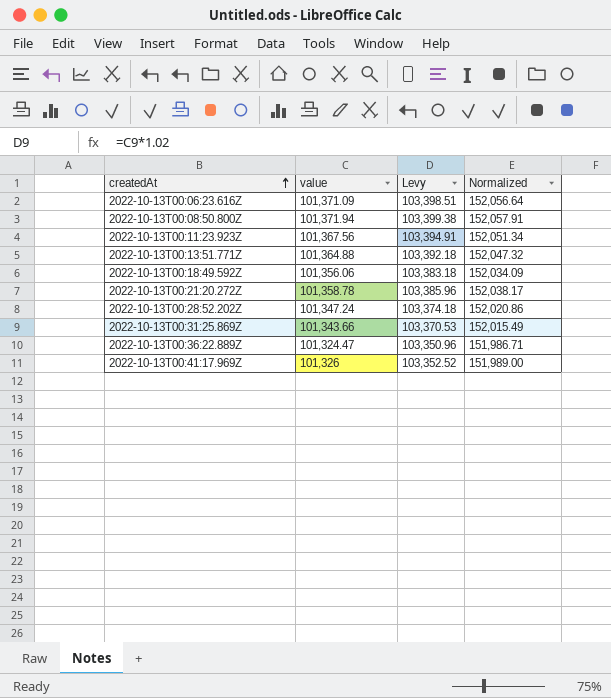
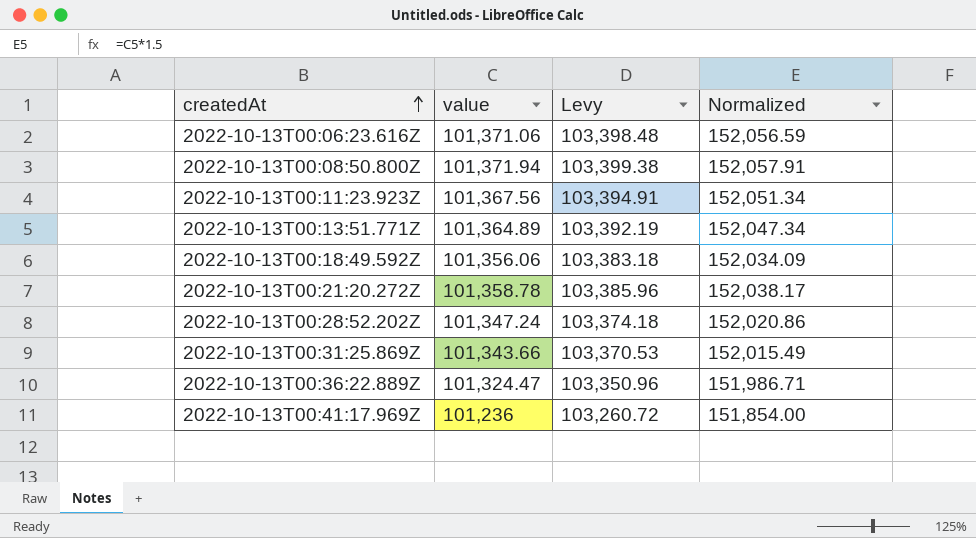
2022-10-13T00:06:23.616Z | value: 101,371.09 -> 101,371.06
2022-10-13T00:06:23.616Z | Levy: 103,398.51 -> 103,398.48
2022-10-13T00:06:23.616Z | Normalized: 152,056.64 -> 152,056.59
2022-10-13T00:13:51.771Z | value: 101,364.88 -> 101,364.89
2022-10-13T00:13:51.771Z | Levy: 103,392.18 -> 103,392.19
2022-10-13T00:13:51.771Z | Normalized: 152,047.32 -> 152,047.34
2022-10-13T00:41:17.969Z | value: 101,326 -> 101,236
2022-10-13T00:41:17.969Z | Levy: 103,352.52 -> 103,260.72
2022-10-13T00:41:17.969Z | Normalized: 151,989.00 -> 151,854.00

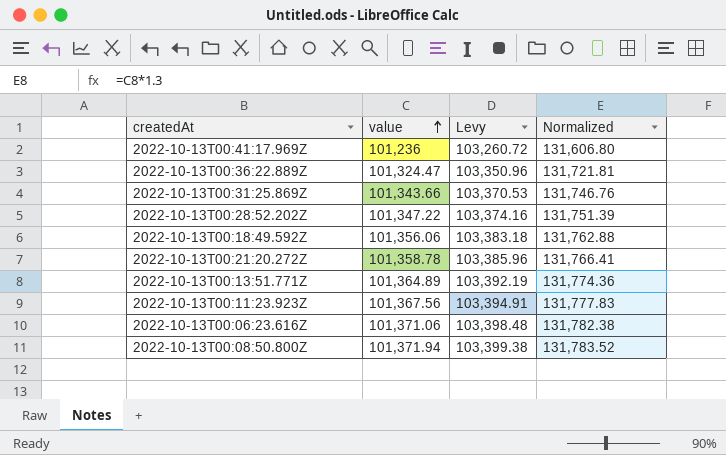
row order: createdAt ascending -> value ascending
column Normalized | formula: [value] * 1.5 -> [value] * 1.3
2022-10-13T00:28:52.202Z | value: 101,347.24 -> 101,347.22
2022-10-13T00:28:52.202Z | Levy: 103,374.18 -> 103,374.16

